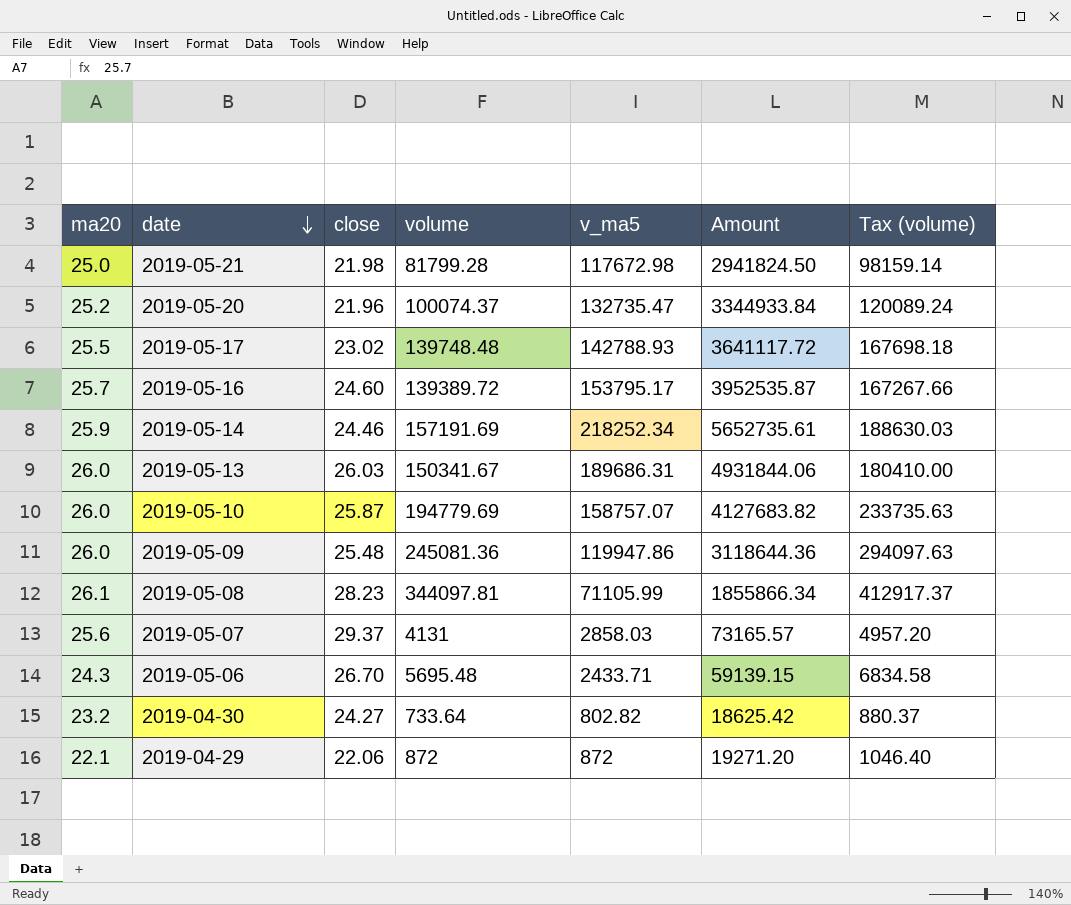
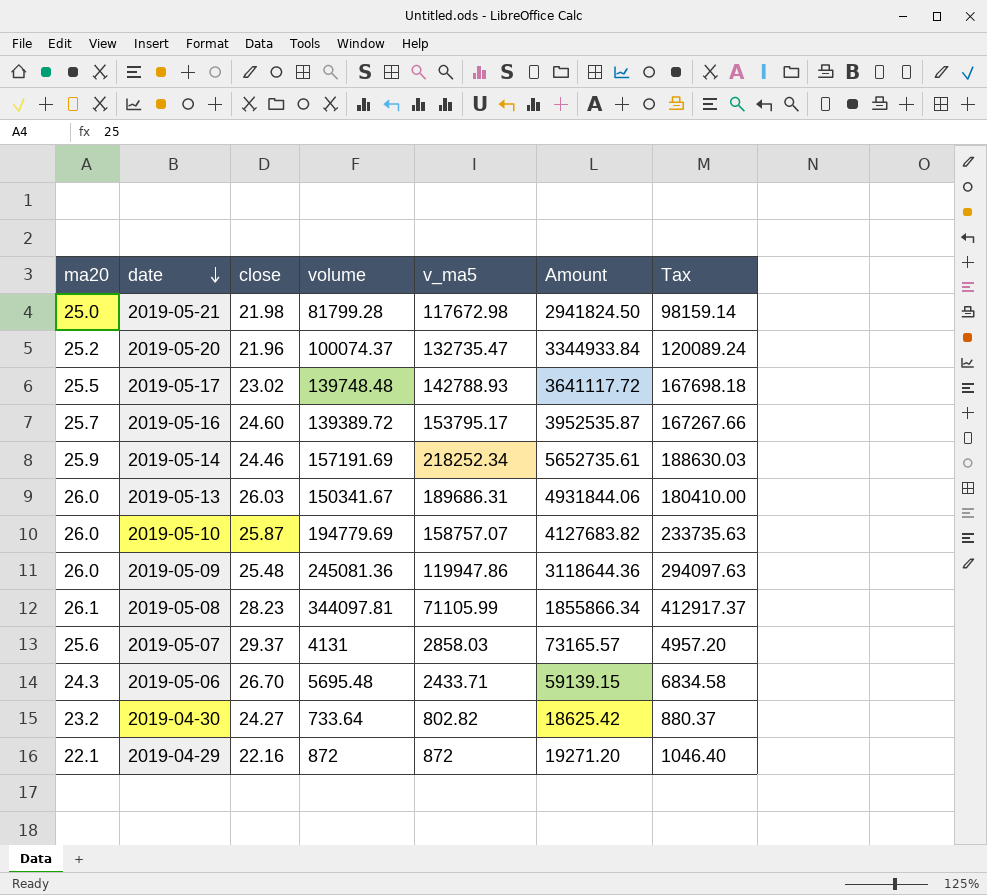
column name: Tax (volume) -> Tax
2019-04-29 | close: 22.06 -> 22.16

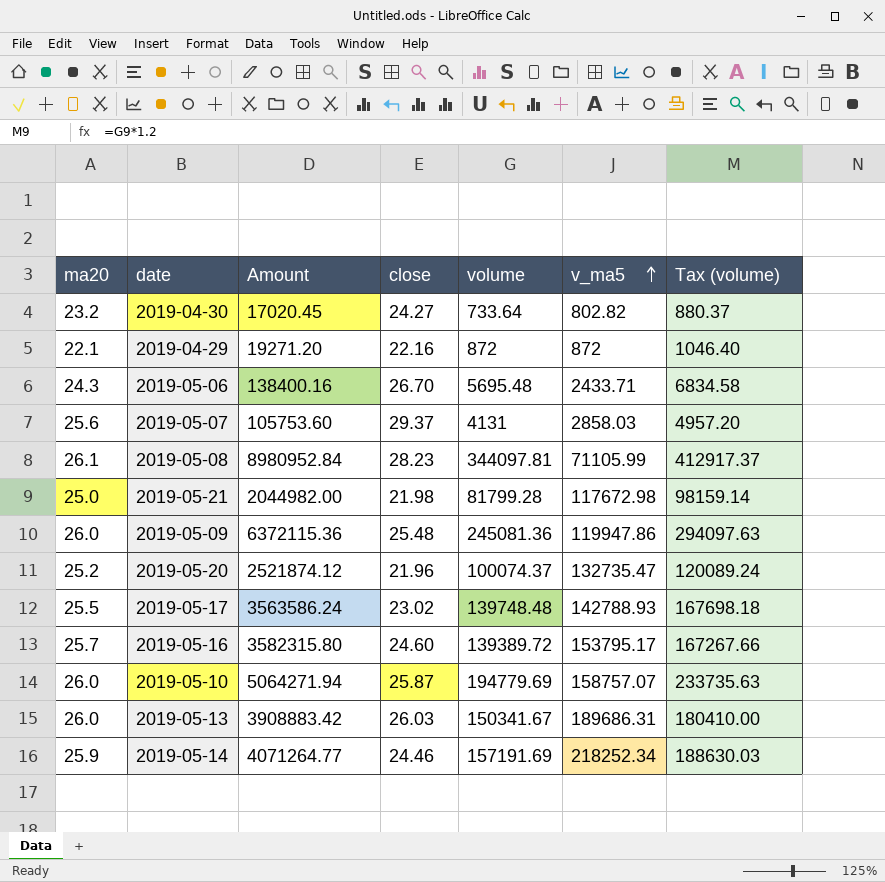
row order: date descending -> v_ma5 ascending
column Amount | formula: [ma20] * [v_ma5] -> [ma20] * [volume]
column Amount | position: 6 -> 3
column name: Tax -> Tax (volume)

